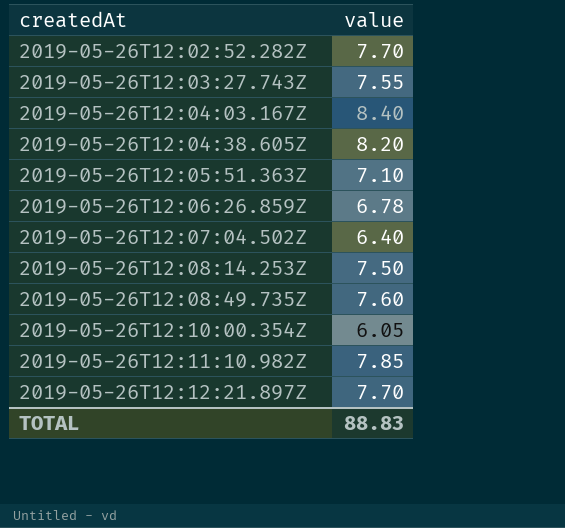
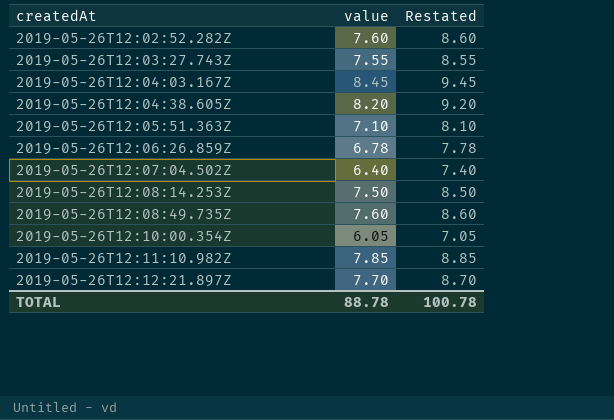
column Restated | formula: none -> [value] + 1
2019-05-26T12:02:52.282Z | value: 7.70 -> 7.60
2019-05-26T12:04:03.167Z | value: 8.40 -> 8.45
TOTAL | value: 88.83 -> 88.78

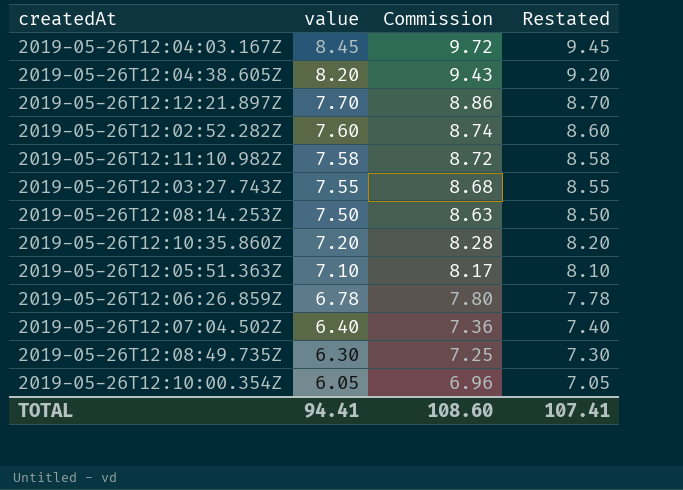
row order: createdAt ascending -> value descending
column Commission | formula: none -> [value] * 1.15
2019-05-26T12:11:10.982Z | value: 7.85 -> 7.58
2019-05-26T12:11:10.982Z | Restated: 8.85 -> 8.58
row 2019-05-26T12:10:35.860Z: none -> 7.20 | 8.28 | 8.20
2019-05-26T12:08:49.735Z | value: 7.60 -> 6.30
2019-05-26T12:08:49.735Z | Restated: 8.60 -> 7.30
TOTAL | value: 88.78 -> 94.41
TOTAL | Restated: 100.78 -> 107.41

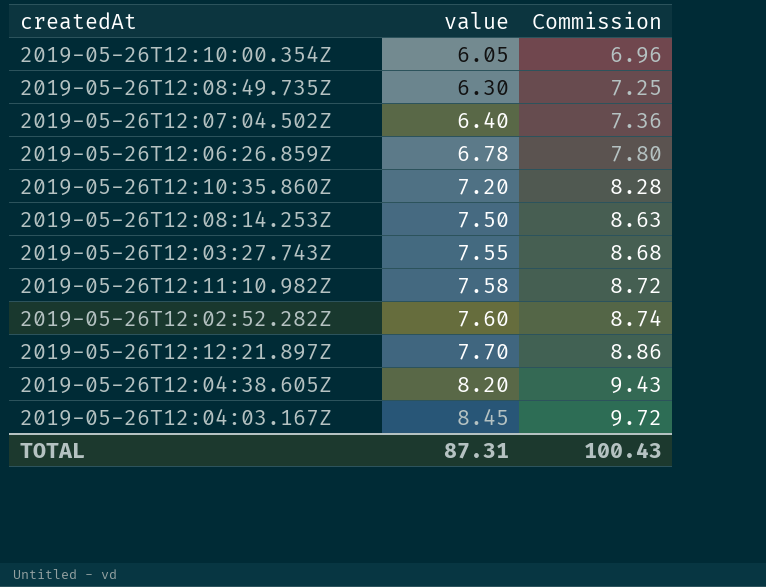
row order: value descending -> value ascending
column Restated | formula: [value] + 1 -> none
row 2019-05-26T12:05:51.363Z: 7.10 | 8.17 | 8.10 -> none
TOTAL | value: 94.41 -> 87.31
TOTAL | Commission: 108.60 -> 100.43

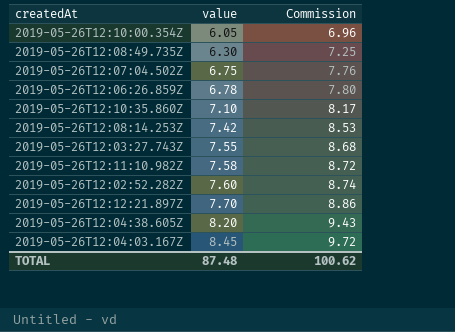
2019-05-26T12:07:04.502Z | value: 6.40 -> 6.75
2019-05-26T12:07:04.502Z | Commission: 7.36 -> 7.76
2019-05-26T12:10:35.860Z | value: 7.20 -> 7.10
2019-05-26T12:10:35.860Z | Commission: 8.28 -> 8.17
2019-05-26T12:08:14.253Z | value: 7.50 -> 7.42
2019-05-26T12:08:14.253Z | Commission: 8.63 -> 8.53
TOTAL | value: 87.31 -> 87.48
TOTAL | Commission: 100.43 -> 100.62

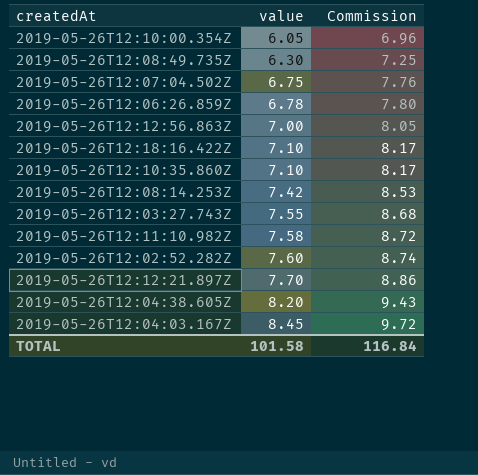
row 2019-05-26T12:12:56.863Z: none -> 7.00 | 8.05
row 2019-05-26T12:18:16.422Z: none -> 7.10 | 8.17
TOTAL | value: 87.48 -> 101.58
TOTAL | Commission: 100.62 -> 116.84

